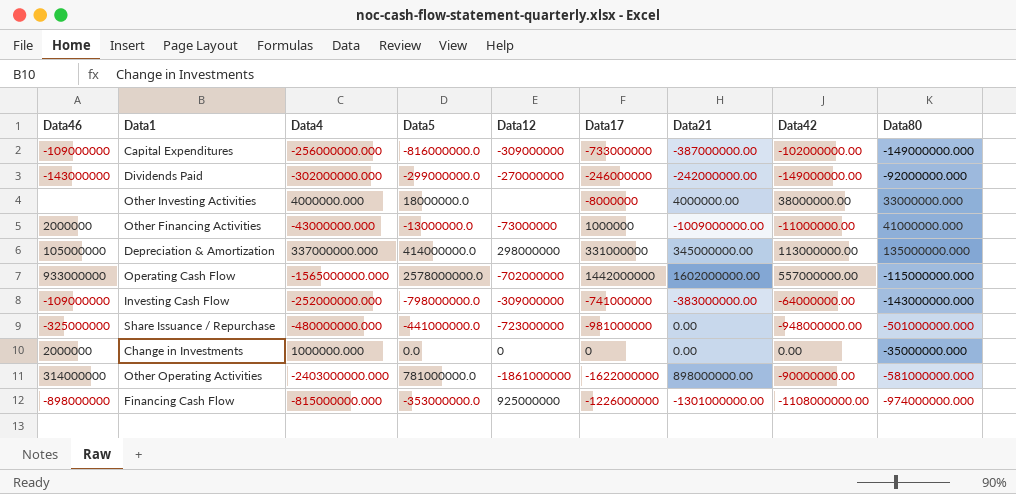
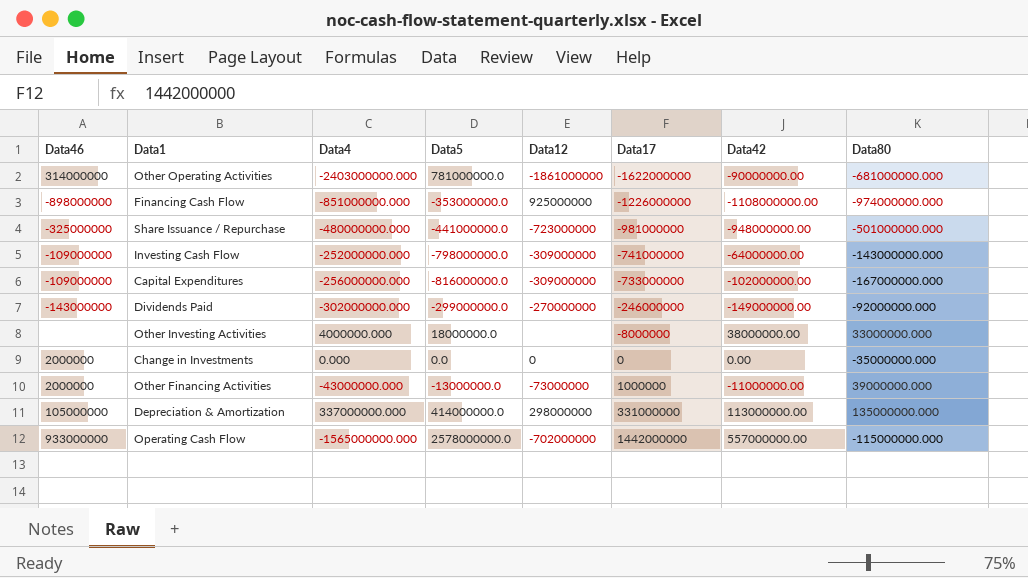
row order: none -> Data17 ascending
column Data21 | position: 7 -> none
Other Operating Activities | Data80: -581000000.000 -> -681000000.000
Financing Cash Flow | Data4: -815000000.000 -> -851000000.000
Capital Expenditures | Data80: -149000000.000 -> -167000000.000
Change in Investments | Data4: 1000000.000 -> 0.000
Other Financing Activities | Data80: 41000000.000 -> 39000000.000

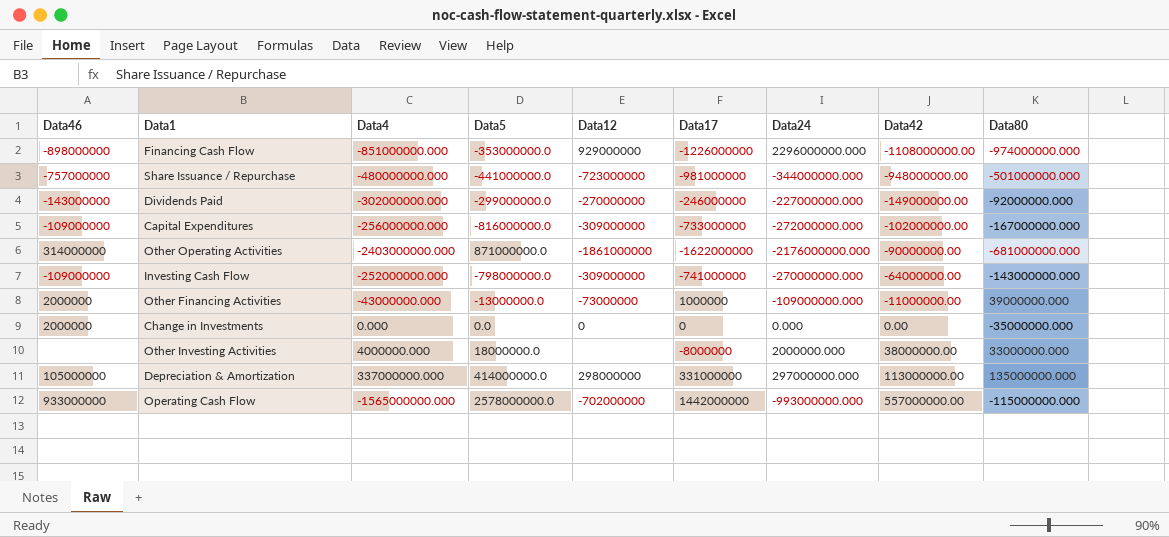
row order: Data17 ascending -> Data42 ascending
column Data24 | position: none -> 7
Financing Cash Flow | Data12: 925000000 -> 929000000
Share Issuance / Repurchase | Data46: -325000000 -> -757000000
Other Operating Activities | Data5: 781000000.0 -> 871000000.0

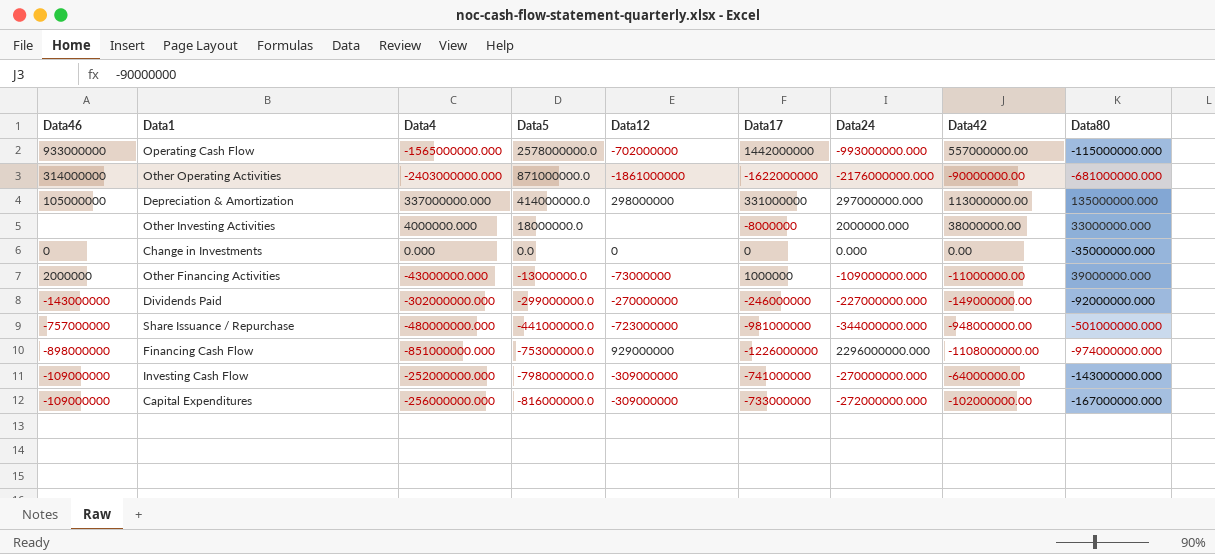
row order: Data42 ascending -> Data5 descending
Change in Investments | Data46: 2000000 -> 0
Financing Cash Flow | Data5: -353000000.0 -> -753000000.0

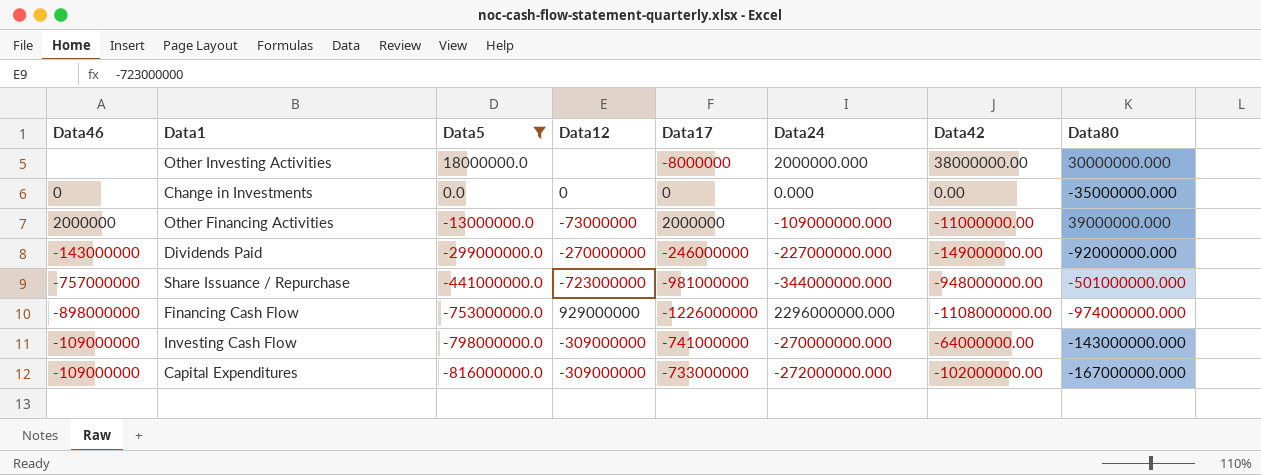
filter: none -> Data5 <= 18000000.0
column Data4 | position: 3 -> none
Other Investing Activities | Data80: 33000000.000 -> 30000000.000
Other Financing Activities | Data17: 1000000 -> 2000000

